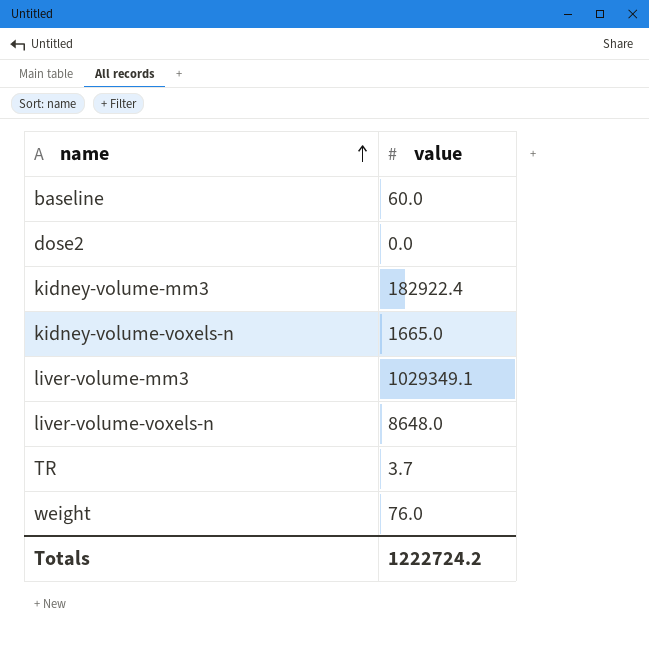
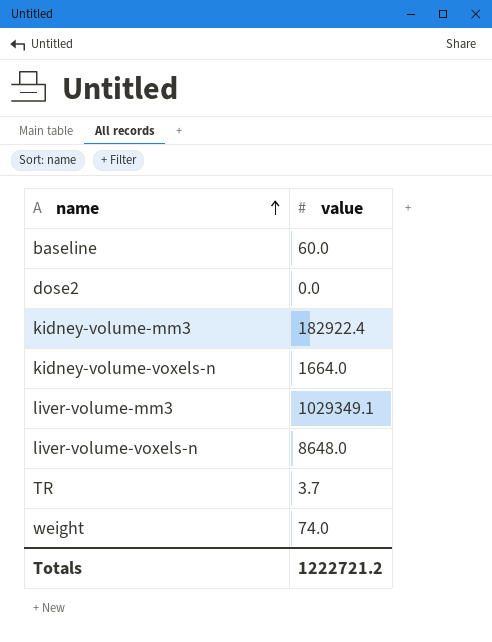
kidney-volume-voxels-n | value: 1665.0 -> 1664.0
weight | value: 76.0 -> 74.0
Totals | value: 1222724.2 -> 1222721.2

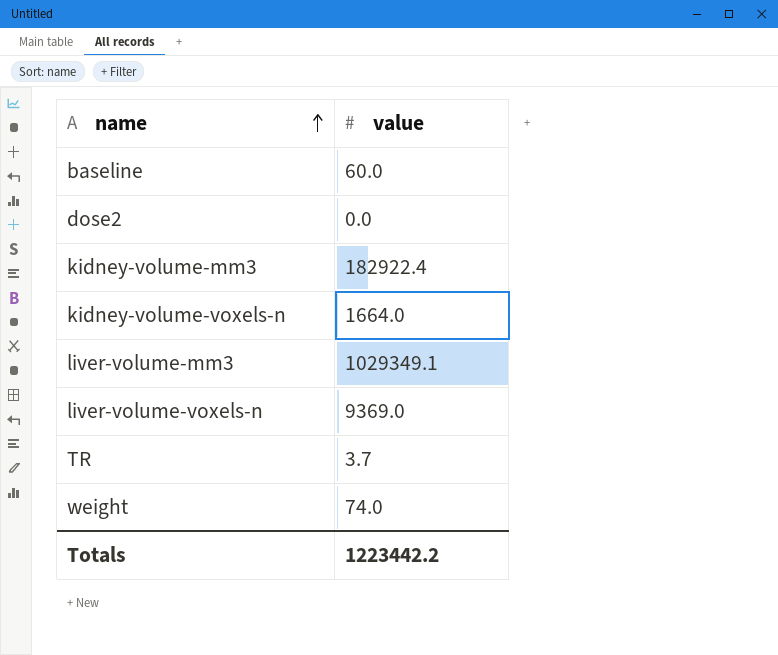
liver-volume-voxels-n | value: 8648.0 -> 9369.0
Totals | value: 1222721.2 -> 1223442.2

